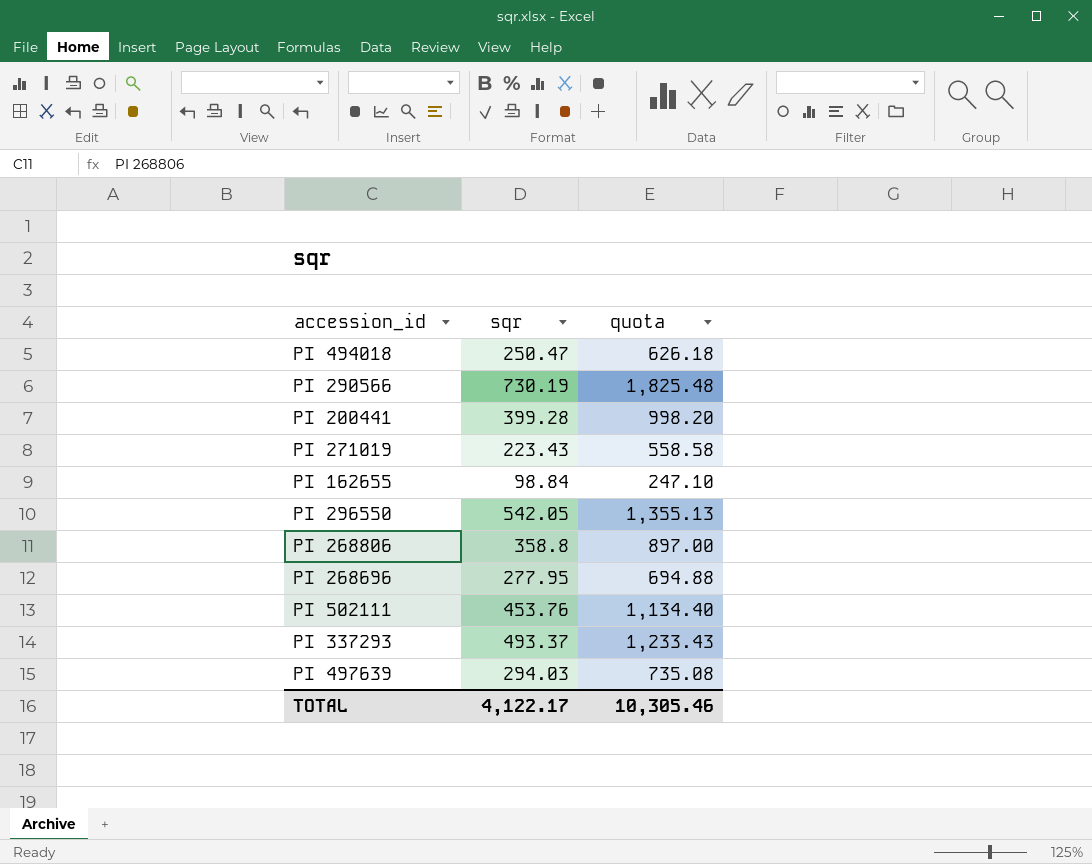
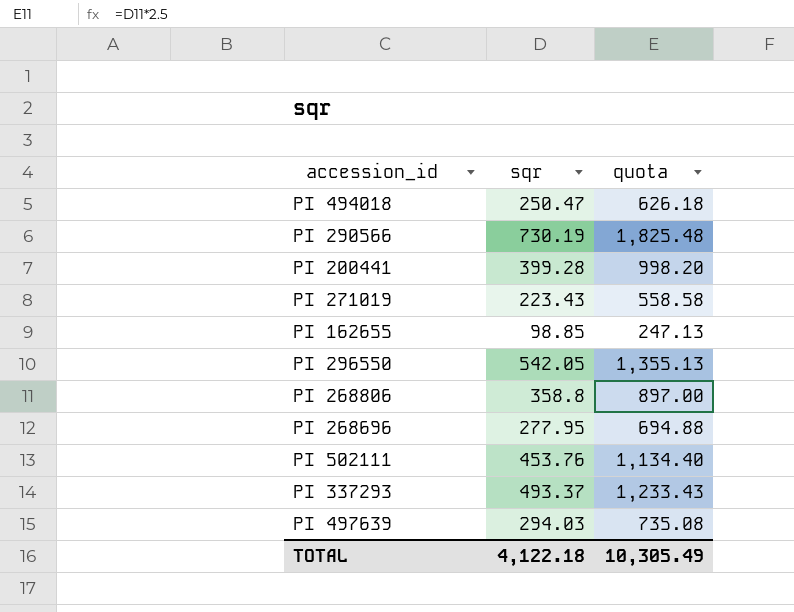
PI 162655 | sqr: 98.84 -> 98.85
PI 162655 | quota: 247.10 -> 247.13
TOTAL | sqr: 4,122.17 -> 4,122.18
TOTAL | quota: 10,305.46 -> 10,305.49

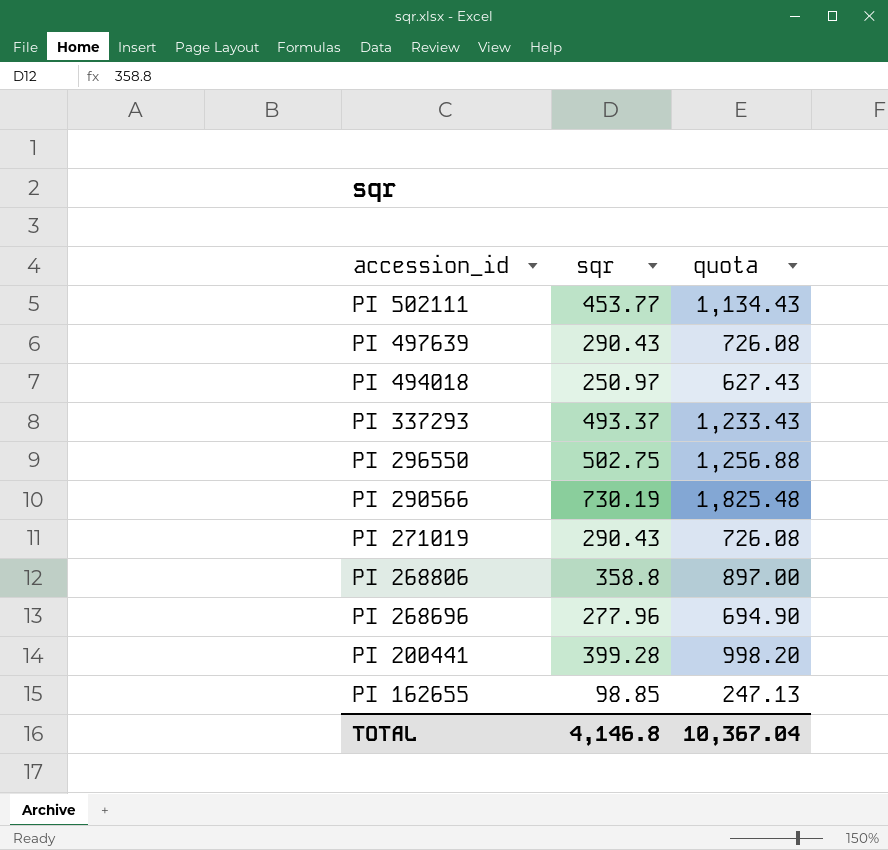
row order: none -> accession_id descending
PI 502111 | sqr: 453.76 -> 453.77
PI 502111 | quota: 1,134.40 -> 1,134.43
PI 497639 | sqr: 294.03 -> 290.43
PI 497639 | quota: 735.08 -> 726.08
PI 494018 | sqr: 250.47 -> 250.97
PI 494018 | quota: 626.18 -> 627.43
PI 296550 | sqr: 542.05 -> 502.75
PI 296550 | quota: 1,355.13 -> 1,256.88
PI 271019 | sqr: 223.43 -> 290.43
PI 271019 | quota: 558.58 -> 726.08
PI 268696 | sqr: 277.95 -> 277.96
PI 268696 | quota: 694.88 -> 694.90
TOTAL | sqr: 4,122.18 -> 4,146.8
TOTAL | quota: 10,305.49 -> 10,367.04

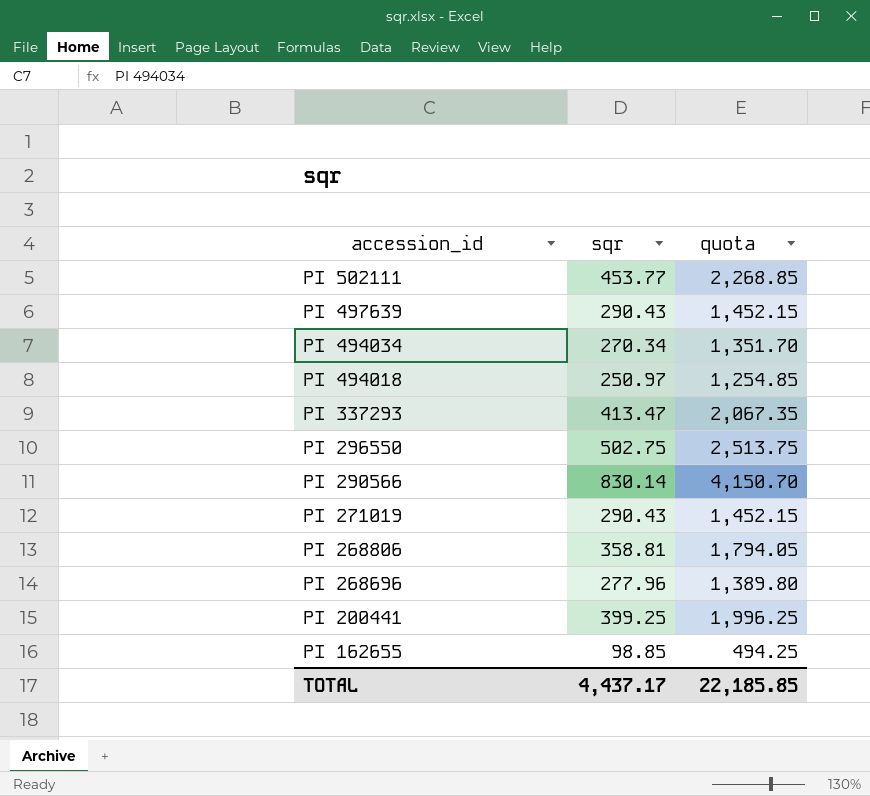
column quota | formula: [sqr] * 2.5 -> [sqr] * 5
row PI 494034: none -> 270.34 | 1,351.70
PI 337293 | sqr: 493.37 -> 413.47
PI 290566 | sqr: 730.19 -> 830.14
PI 268806 | sqr: 358.8 -> 358.81
PI 200441 | sqr: 399.28 -> 399.25
TOTAL | sqr: 4,146.8 -> 4,437.17
TOTAL | quota: 10,367.04 -> 22,185.85

